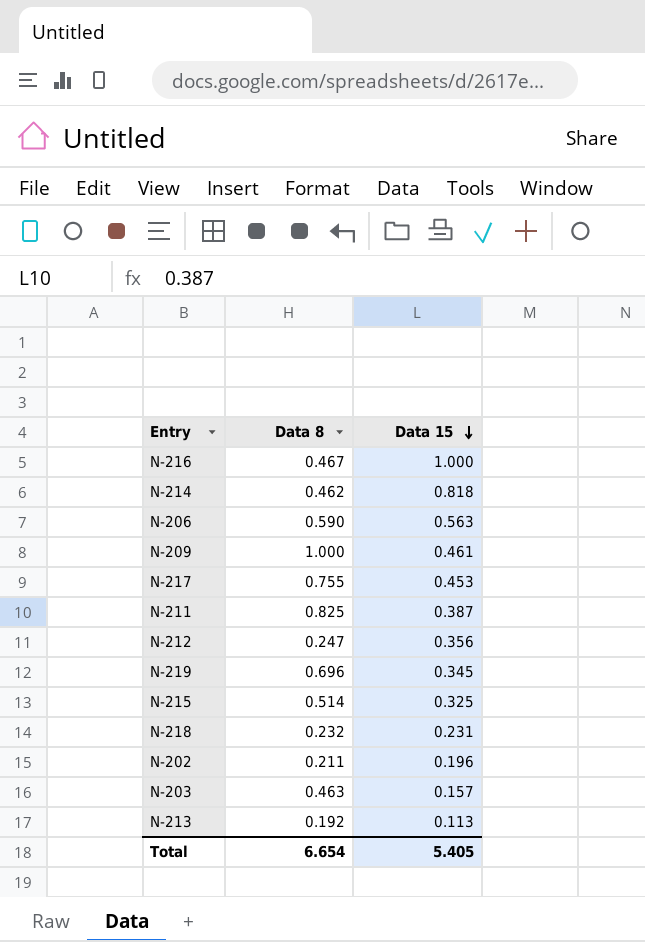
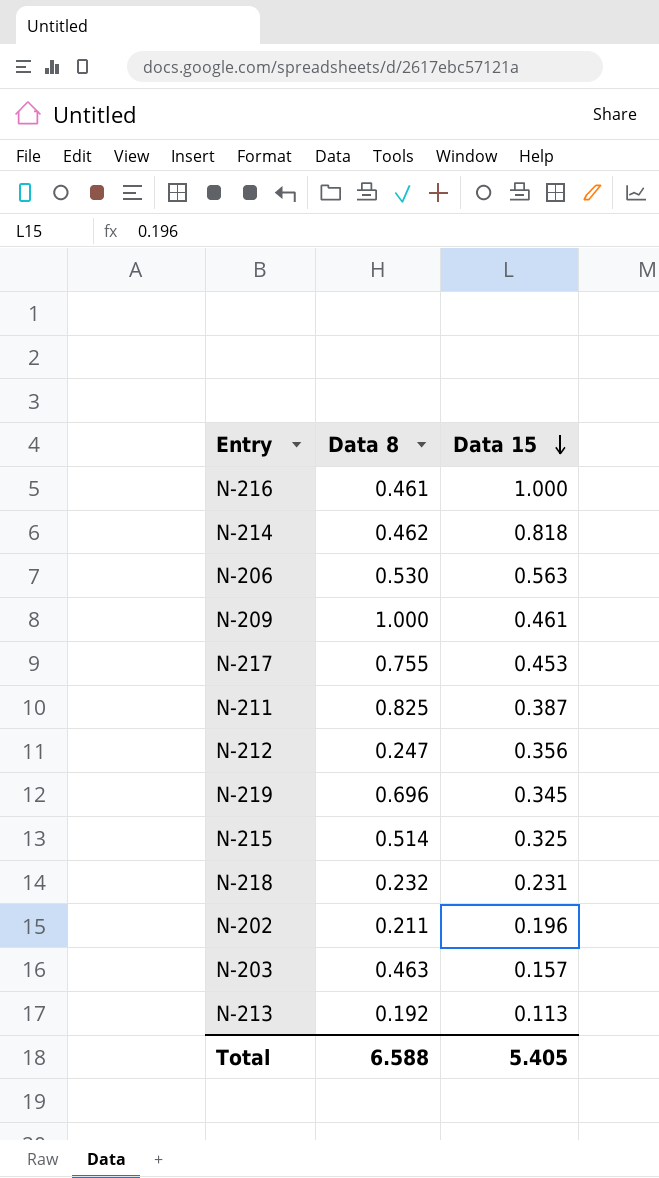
N-216 | Data 8: 0.467 -> 0.461
N-206 | Data 8: 0.590 -> 0.530
Total | Data 8: 6.654 -> 6.588

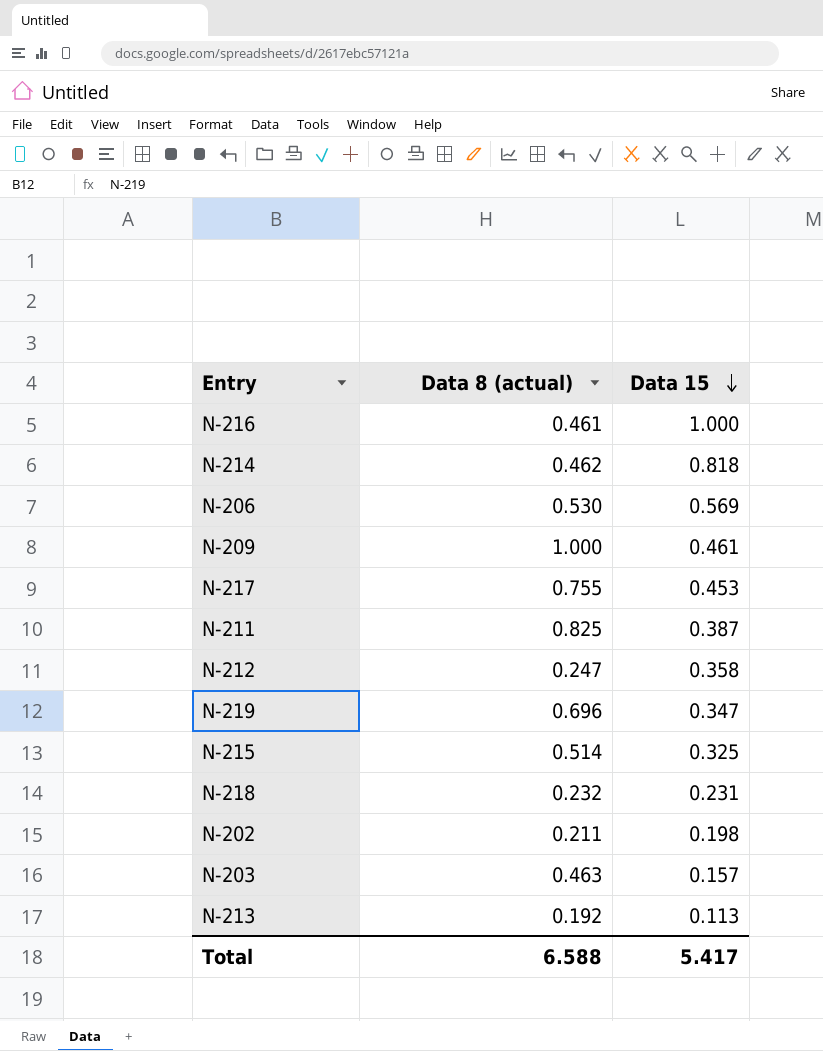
column name: Data 8 -> Data 8 (actual)
N-206 | Data 15: 0.563 -> 0.569
N-212 | Data 15: 0.356 -> 0.358
N-219 | Data 15: 0.345 -> 0.347
N-202 | Data 15: 0.196 -> 0.198
Total | Data 15: 5.405 -> 5.417

